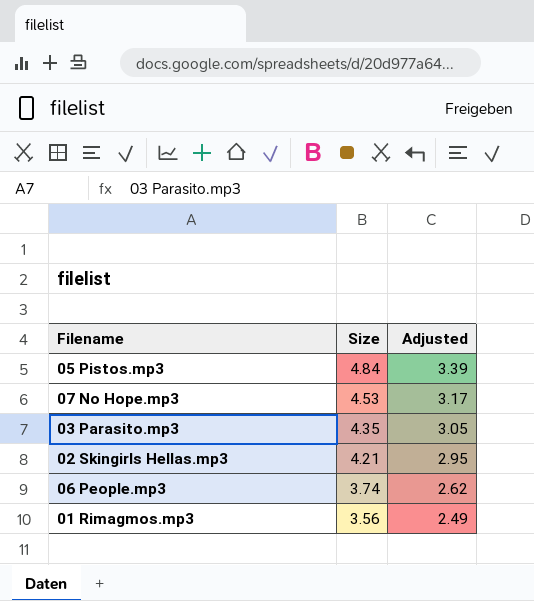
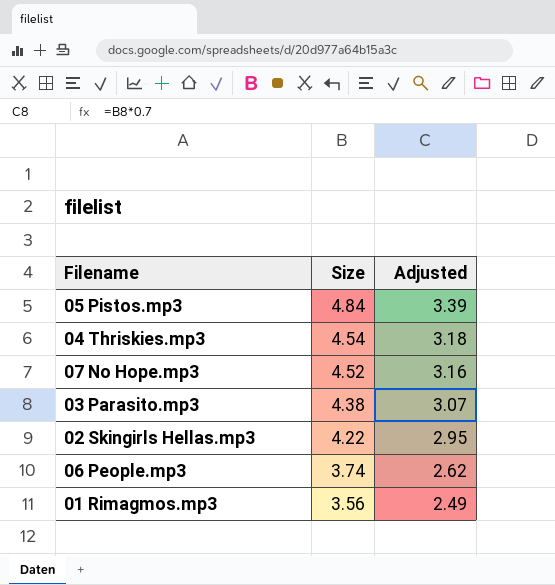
row 04 Thriskies.mp3: none -> 4.54 | 3.18
07 No Hope.mp3 | Size: 4.53 -> 4.52
07 No Hope.mp3 | Adjusted: 3.17 -> 3.16
03 Parasito.mp3 | Size: 4.35 -> 4.38
03 Parasito.mp3 | Adjusted: 3.05 -> 3.07
02 Skingirls Hellas.mp3 | Size: 4.21 -> 4.22

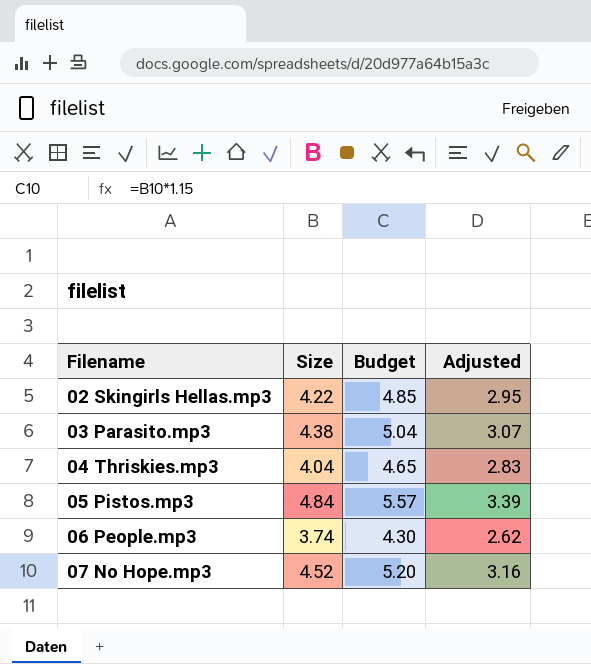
row order: Size descending -> Filename ascending
column Budget | formula: none -> [Size] * 1.15
row 01 Rimagmos.mp3: 3.56 | 2.49 -> none
04 Thriskies.mp3 | Size: 4.54 -> 4.04
04 Thriskies.mp3 | Adjusted: 3.18 -> 2.83

